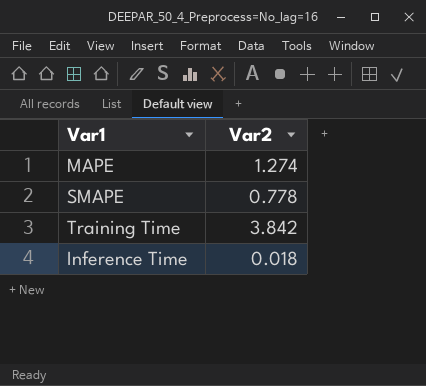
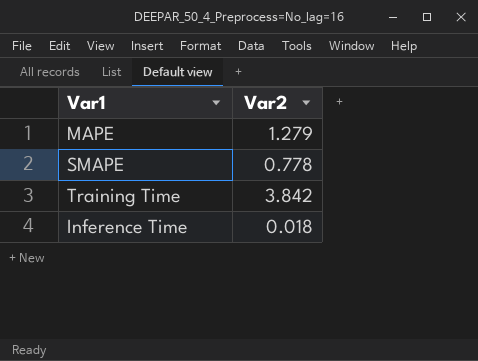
MAPE | Var2: 1.274 -> 1.279

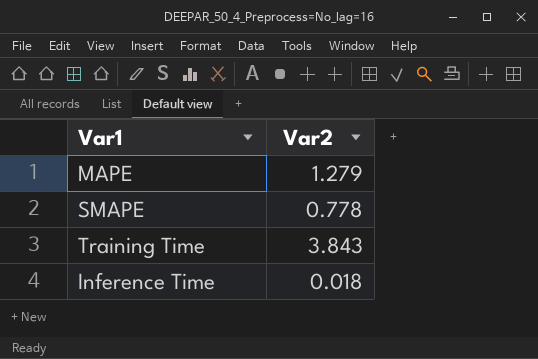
Training Time | Var2: 3.842 -> 3.843

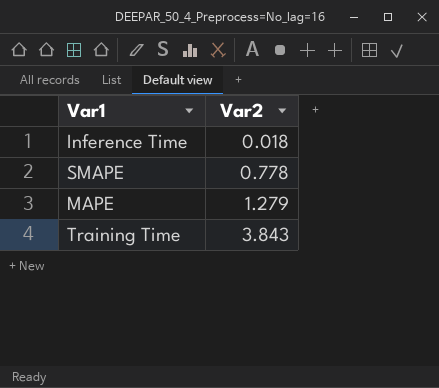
row order: none -> Var2 ascending

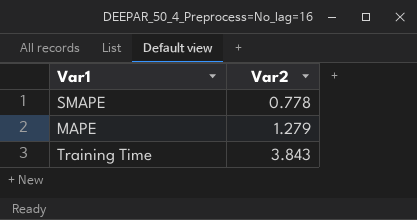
row Inference Time: 0.018 -> none

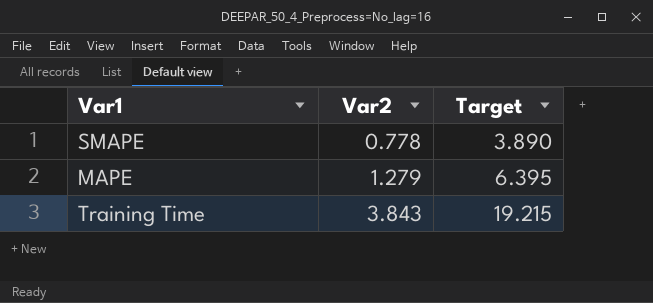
column Target | formula: none -> [Var2] * 5

